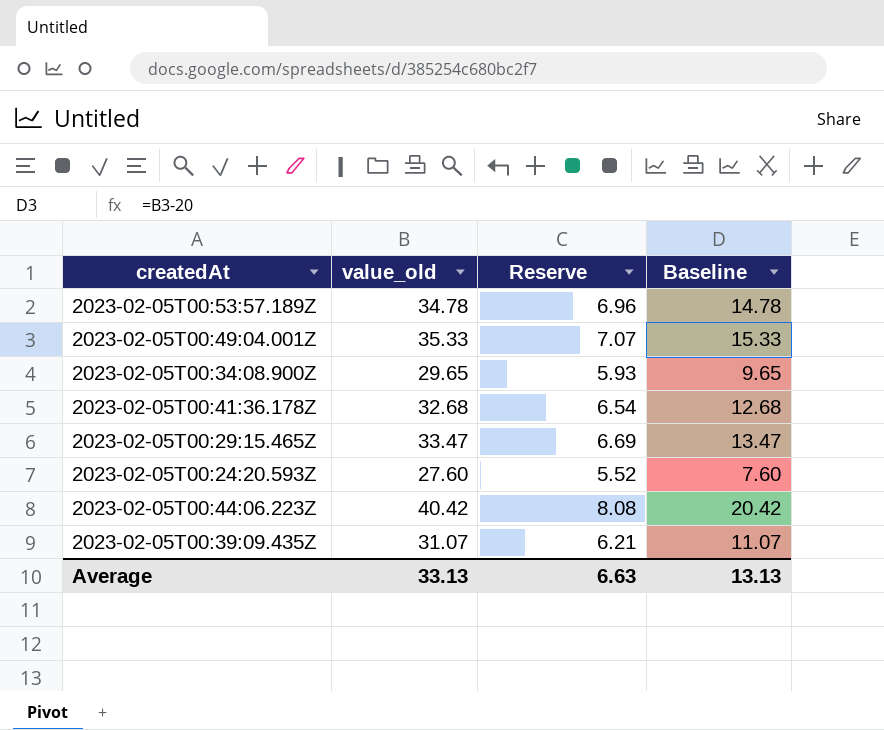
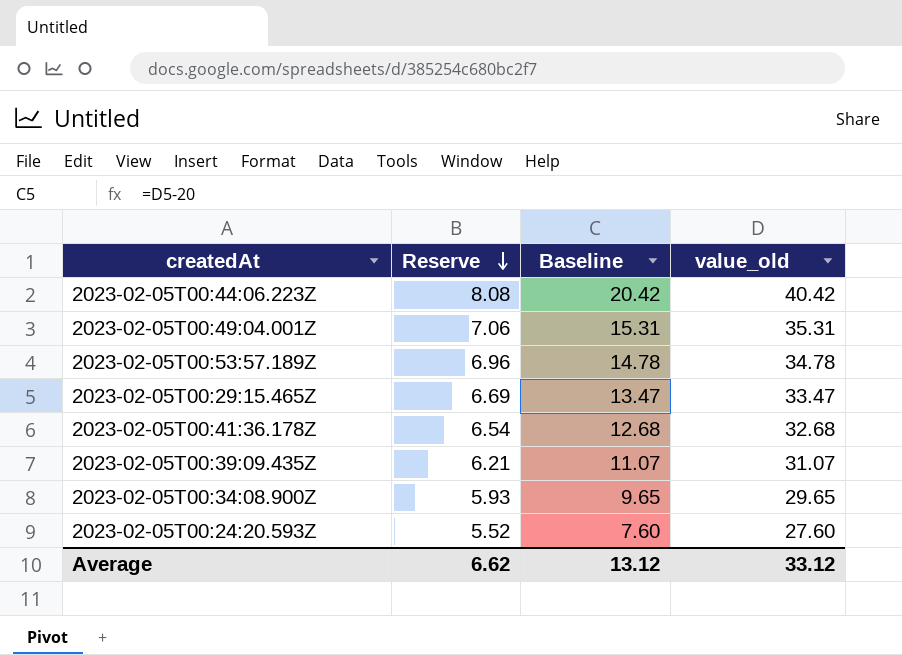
row order: none -> Reserve descending
column value_old | position: 2 -> 4
2023-02-05T00:49:04.001Z | Reserve: 7.07 -> 7.06
2023-02-05T00:49:04.001Z | Baseline: 15.33 -> 15.31
2023-02-05T00:49:04.001Z | value_old: 35.33 -> 35.31
Average | Reserve: 6.63 -> 6.62
Average | Baseline: 13.13 -> 13.12
Average | value_old: 33.13 -> 33.12

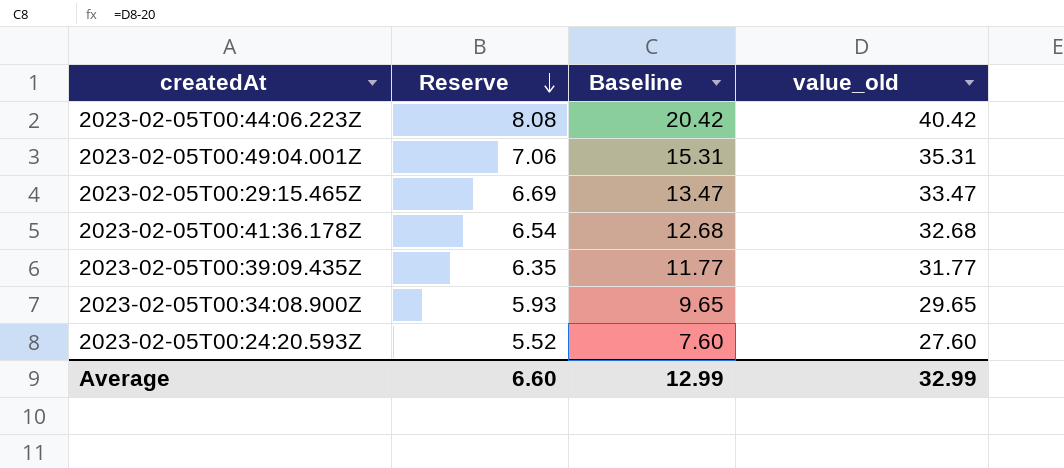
row 2023-02-05T00:53:57.189Z: 6.96 | 14.78 | 34.78 -> none
2023-02-05T00:39:09.435Z | Reserve: 6.21 -> 6.35
2023-02-05T00:39:09.435Z | Baseline: 11.07 -> 11.77
2023-02-05T00:39:09.435Z | value_old: 31.07 -> 31.77
Average | Reserve: 6.62 -> 6.60
Average | Baseline: 13.12 -> 12.99
Average | value_old: 33.12 -> 32.99

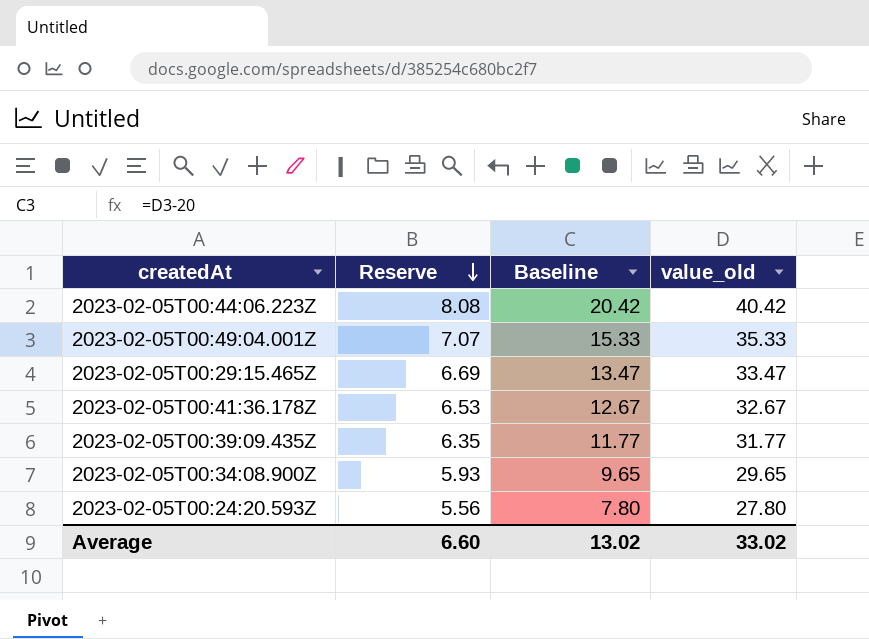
2023-02-05T00:49:04.001Z | Reserve: 7.06 -> 7.07
2023-02-05T00:49:04.001Z | Baseline: 15.31 -> 15.33
2023-02-05T00:49:04.001Z | value_old: 35.31 -> 35.33
2023-02-05T00:41:36.178Z | Reserve: 6.54 -> 6.53
2023-02-05T00:41:36.178Z | Baseline: 12.68 -> 12.67
2023-02-05T00:41:36.178Z | value_old: 32.68 -> 32.67
2023-02-05T00:24:20.593Z | Reserve: 5.52 -> 5.56
2023-02-05T00:24:20.593Z | Baseline: 7.60 -> 7.80
2023-02-05T00:24:20.593Z | value_old: 27.60 -> 27.80
Average | Baseline: 12.99 -> 13.02
Average | value_old: 32.99 -> 33.02

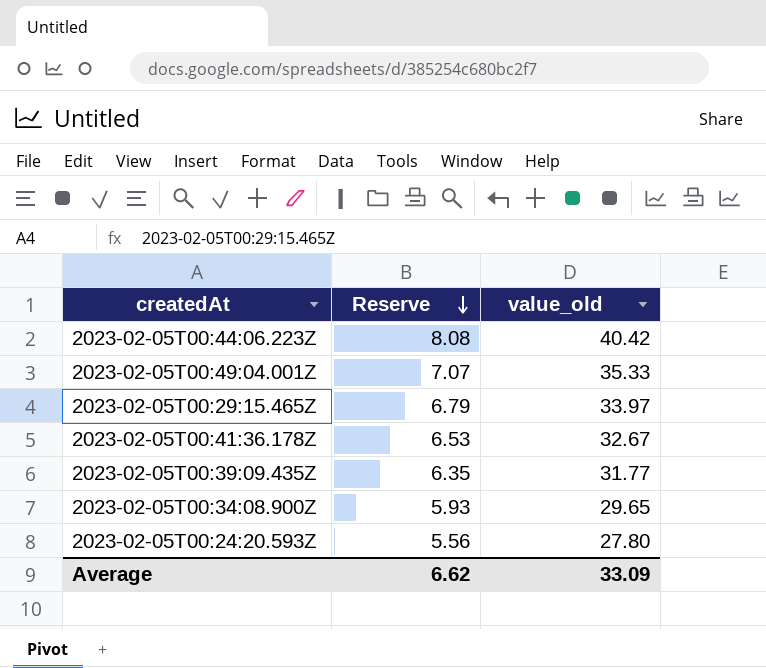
column Baseline | formula: [value_old] - 20 -> none
2023-02-05T00:29:15.465Z | Reserve: 6.69 -> 6.79
2023-02-05T00:29:15.465Z | value_old: 33.47 -> 33.97
Average | Reserve: 6.60 -> 6.62
Average | value_old: 33.02 -> 33.09

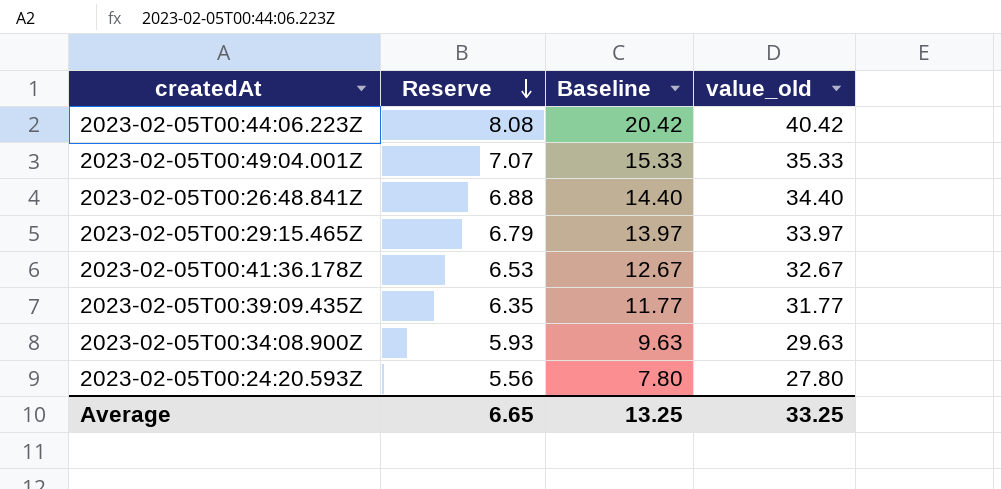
column Baseline | formula: none -> [value_old] - 20
row 2023-02-05T00:26:48.841Z: none -> 6.88 | 14.40 | 34.40
2023-02-05T00:34:08.900Z | value_old: 29.65 -> 29.63
Average | Reserve: 6.62 -> 6.65
Average | value_old: 33.09 -> 33.25

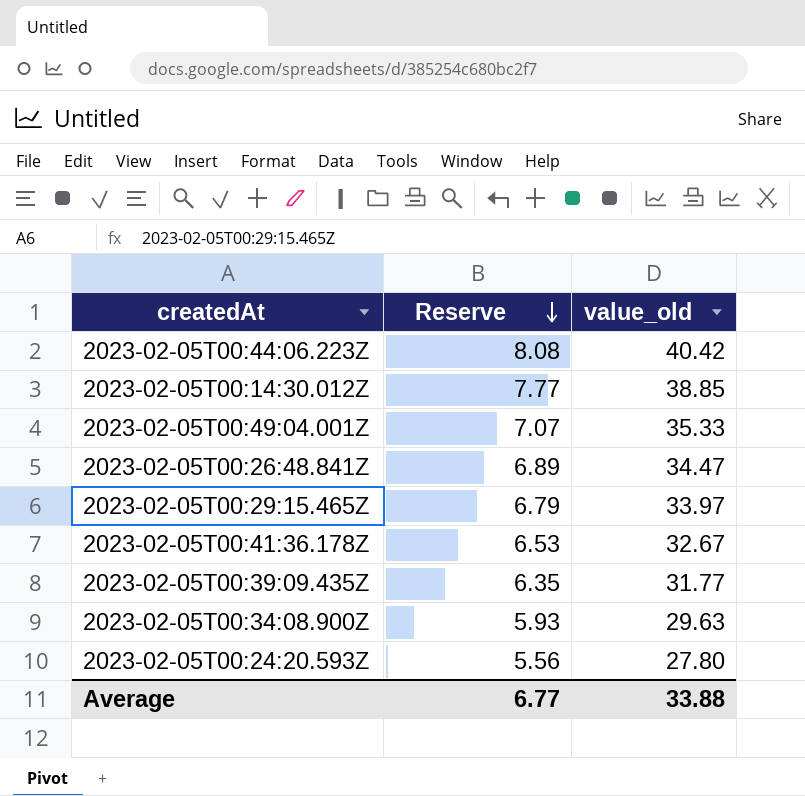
column Baseline | formula: [value_old] - 20 -> none
row 2023-02-05T00:14:30.012Z: none -> 7.77 | 38.85
2023-02-05T00:26:48.841Z | Reserve: 6.88 -> 6.89
2023-02-05T00:26:48.841Z | value_old: 34.40 -> 34.47
Average | Reserve: 6.65 -> 6.77
Average | value_old: 33.25 -> 33.88

